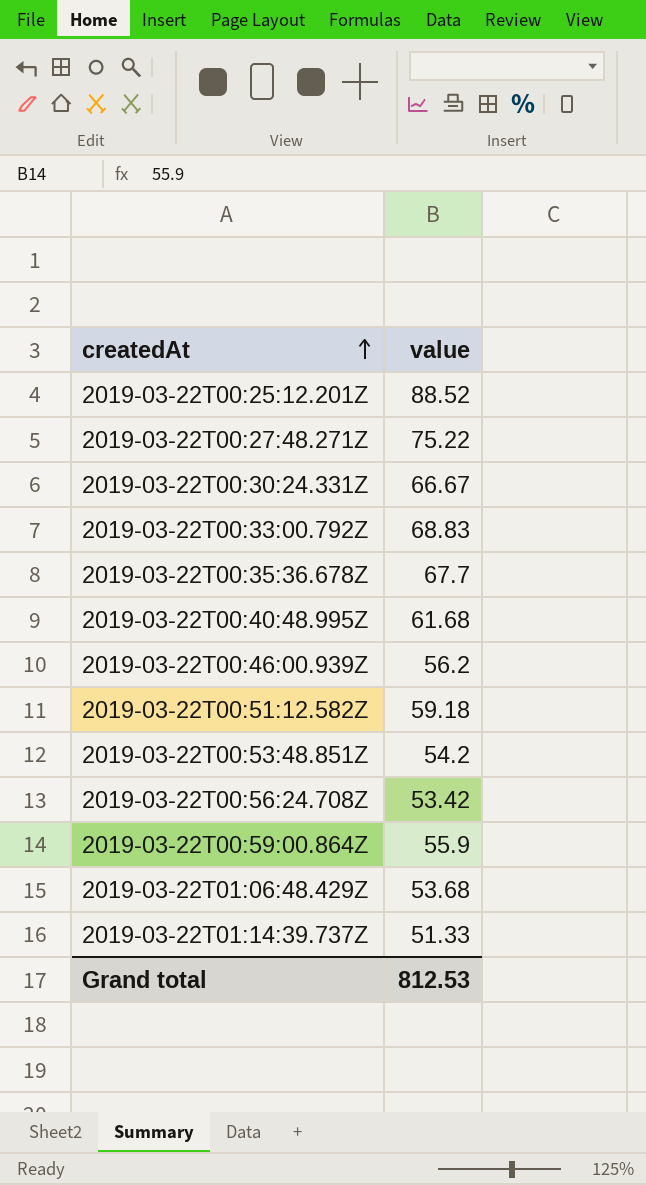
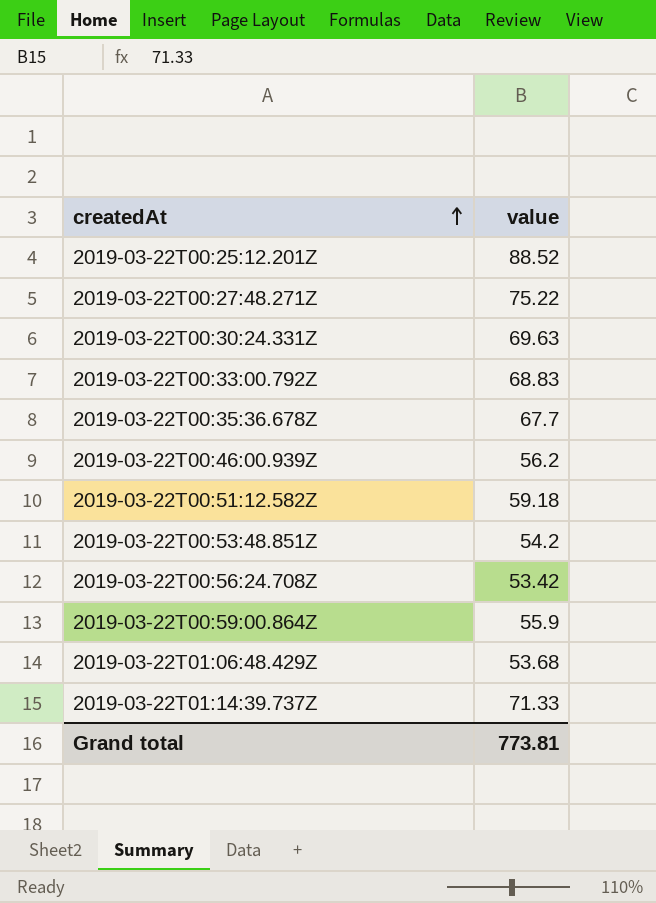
row 2019-03-22T00:40:48.995Z: 61.68 -> none
2019-03-22T00:30:24.331Z | value: 66.67 -> 69.63
2019-03-22T01:14:39.737Z | value: 51.33 -> 71.33
Grand total | value: 812.53 -> 773.81

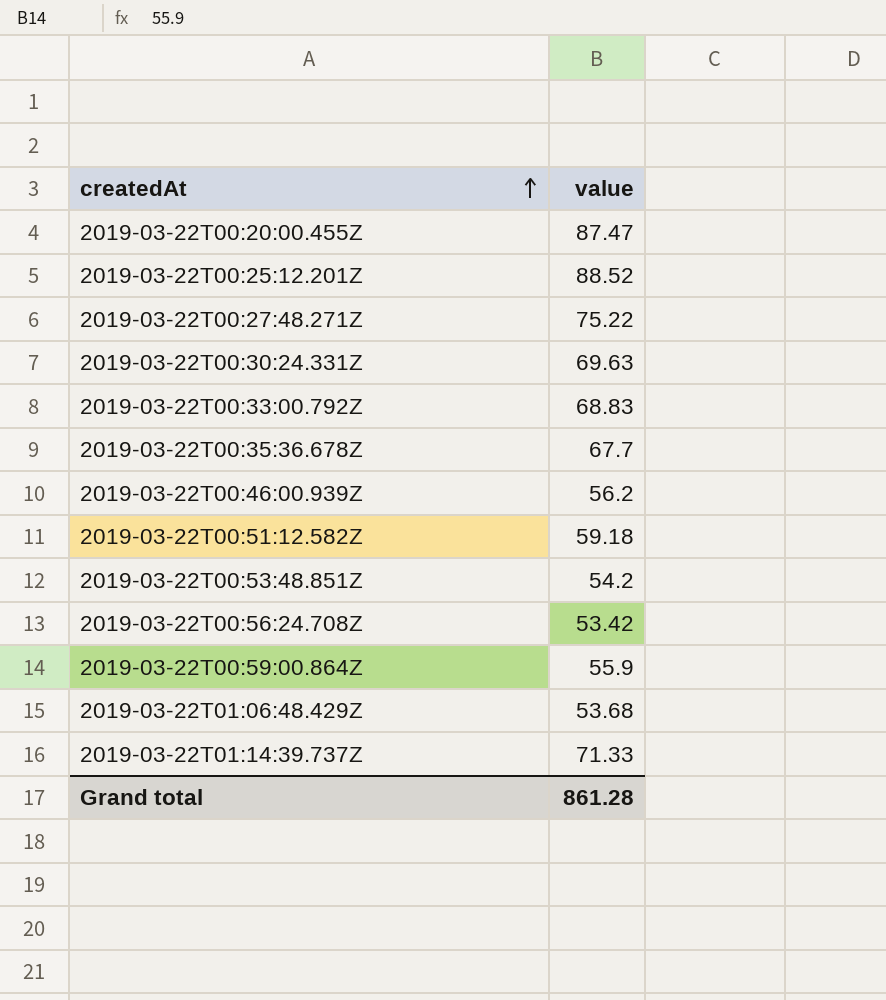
row 2019-03-22T00:20:00.455Z: none -> 87.47
Grand total | value: 773.81 -> 861.28

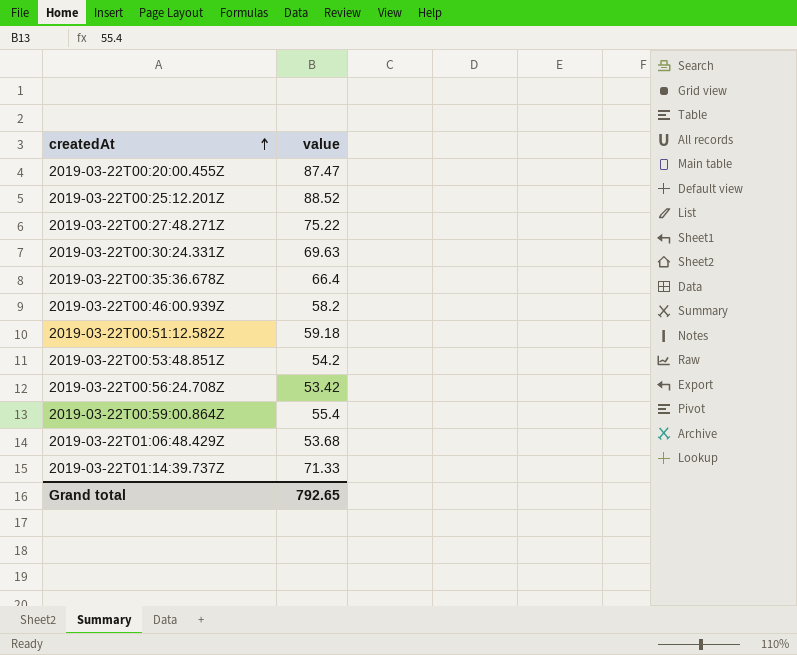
row 2019-03-22T00:33:00.792Z: 68.83 -> none
2019-03-22T00:35:36.678Z | value: 67.7 -> 66.4
2019-03-22T00:46:00.939Z | value: 56.2 -> 58.2
2019-03-22T00:59:00.864Z | value: 55.9 -> 55.4
Grand total | value: 861.28 -> 792.65

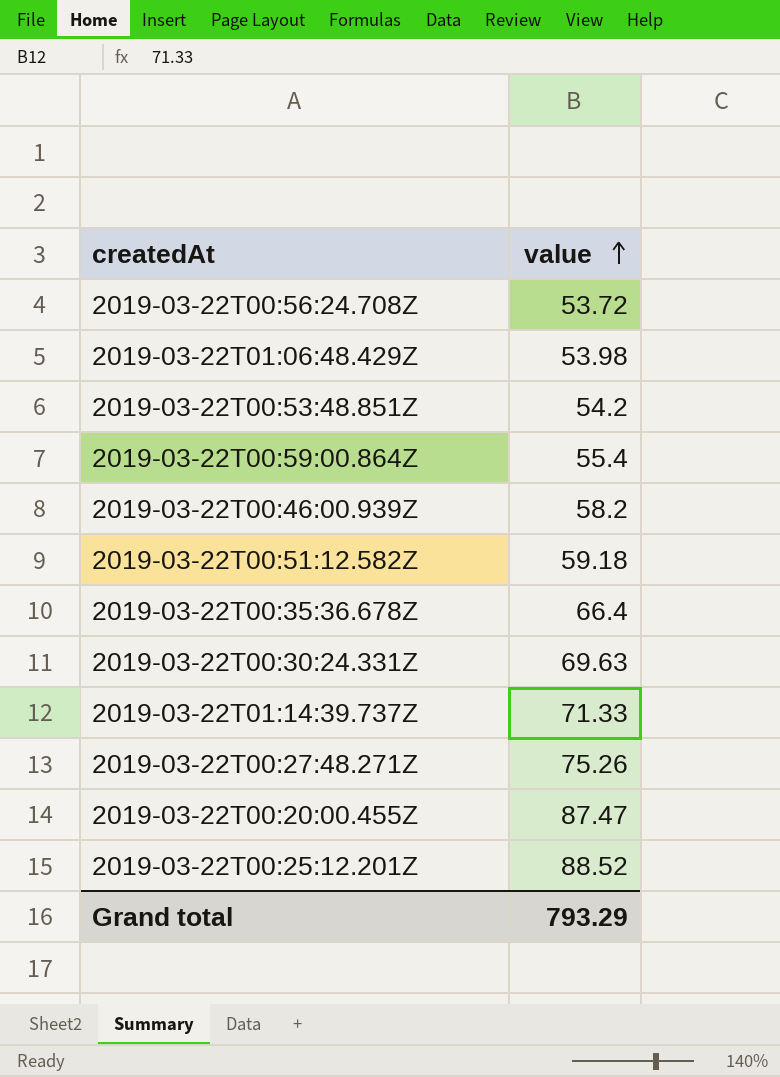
row order: createdAt ascending -> value ascending
2019-03-22T00:56:24.708Z | value: 53.42 -> 53.72
2019-03-22T01:06:48.429Z | value: 53.68 -> 53.98
2019-03-22T00:27:48.271Z | value: 75.22 -> 75.26
Grand total | value: 792.65 -> 793.29

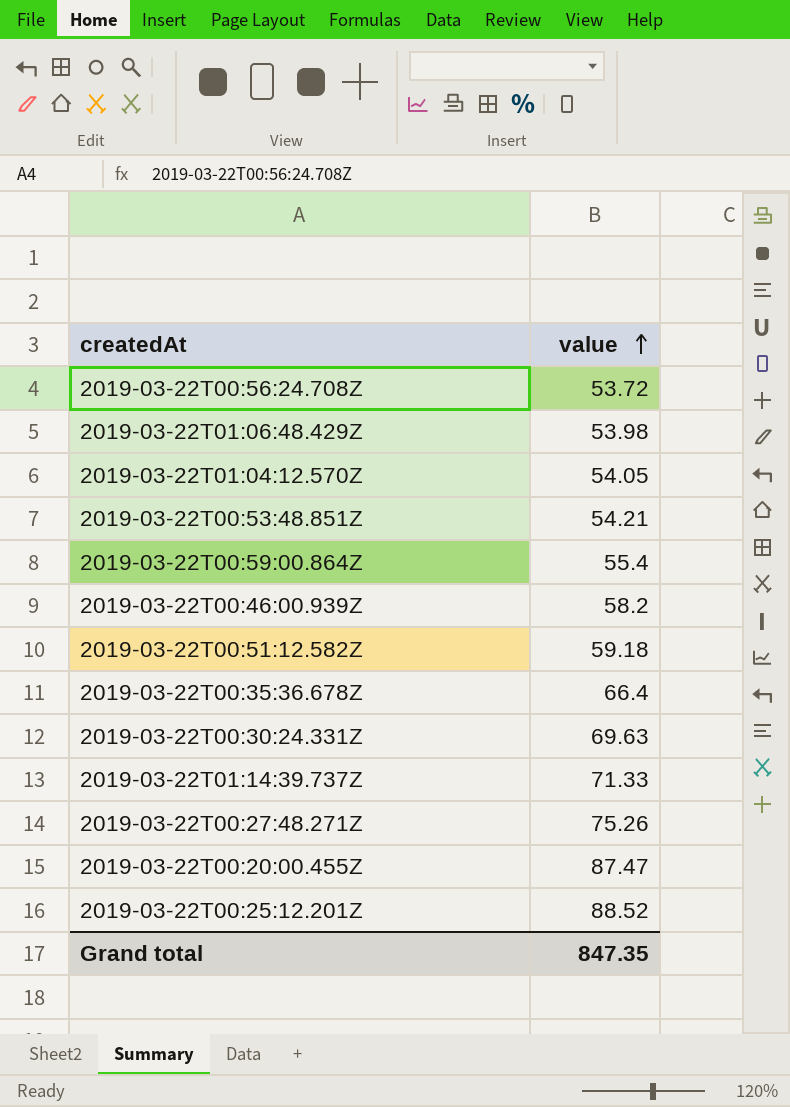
row 2019-03-22T01:04:12.570Z: none -> 54.05
2019-03-22T00:53:48.851Z | value: 54.2 -> 54.21
Grand total | value: 793.29 -> 847.35

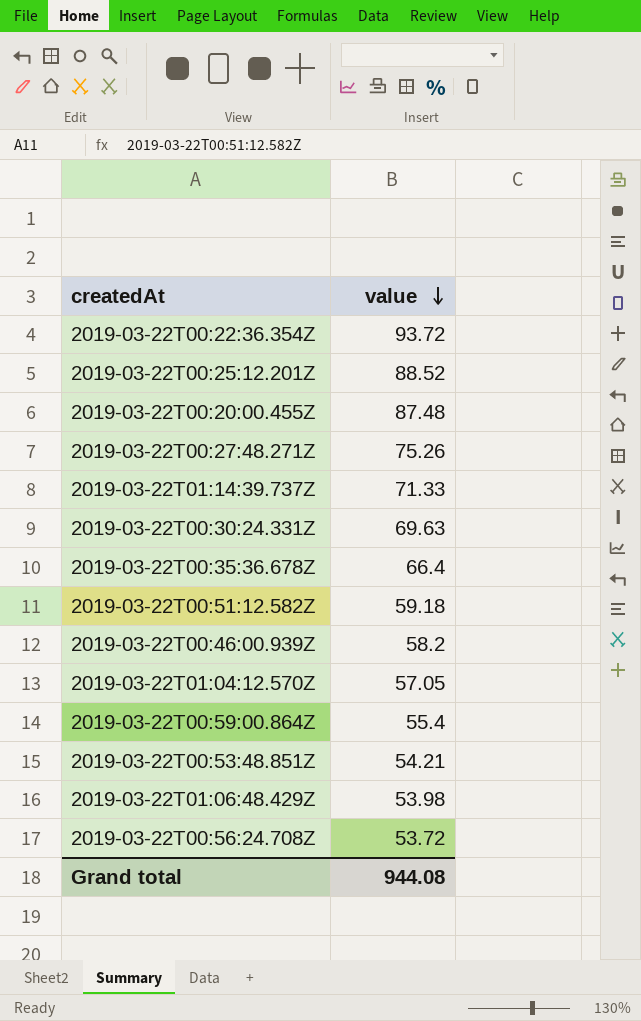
row order: value ascending -> value descending
row 2019-03-22T00:22:36.354Z: none -> 93.72
2019-03-22T00:20:00.455Z | value: 87.47 -> 87.48
2019-03-22T01:04:12.570Z | value: 54.05 -> 57.05
Grand total | value: 847.35 -> 944.08

